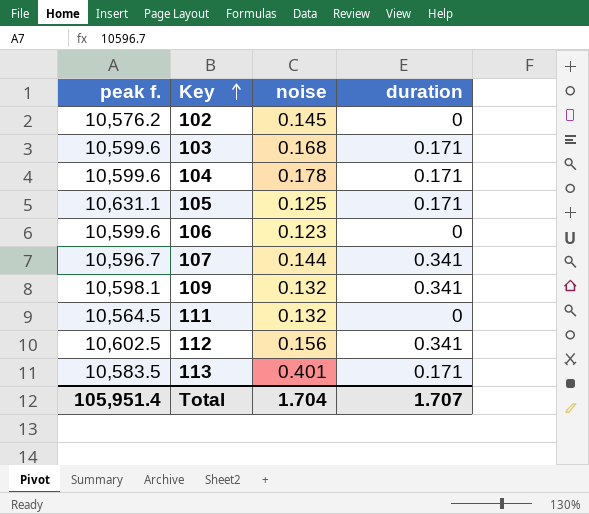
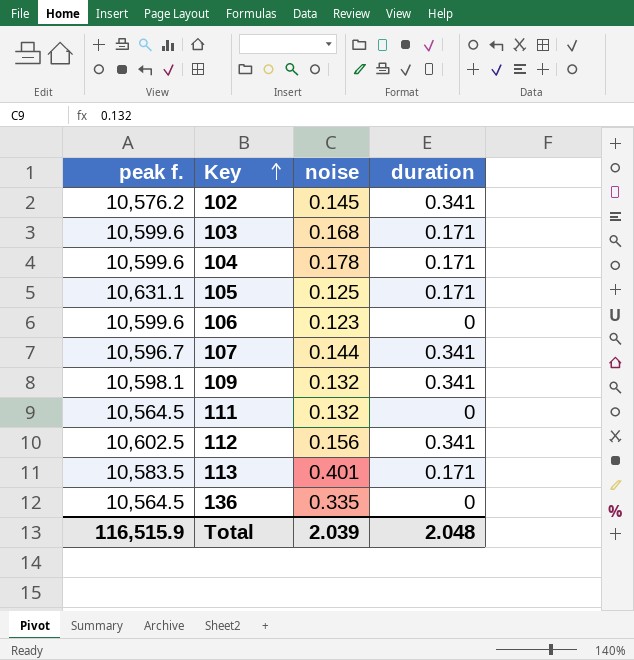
102 | duration: 0 -> 0.341
row 136: none -> 10,564.5 | 0.335 | 0
Total | peak f.: 105,951.4 -> 116,515.9
Total | noise: 1.704 -> 2.039
Total | duration: 1.707 -> 2.048

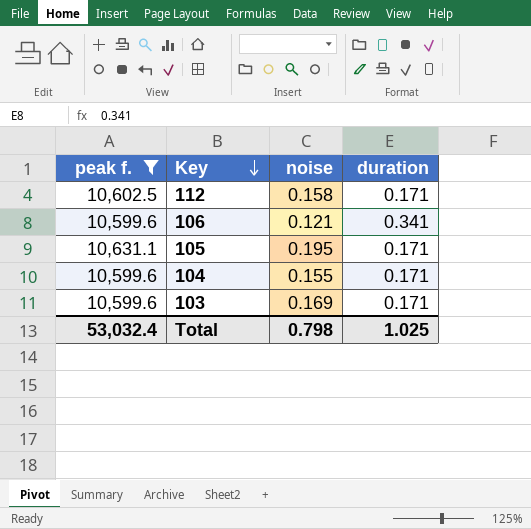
filter: none -> peak f. >= 10,599.6
row order: Key ascending -> Key descending
112 | noise: 0.156 -> 0.158
112 | duration: 0.341 -> 0.171
106 | noise: 0.123 -> 0.121
106 | duration: 0 -> 0.341
105 | noise: 0.125 -> 0.195
104 | noise: 0.178 -> 0.155
103 | noise: 0.168 -> 0.169
Total | peak f.: 116,515.9 -> 53,032.4
Total | noise: 2.039 -> 0.798
Total | duration: 2.048 -> 1.025

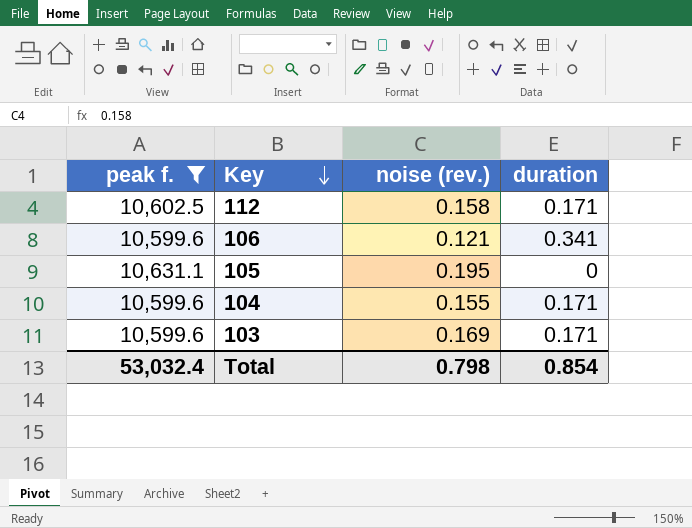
column name: noise -> noise (rev.)
105 | duration: 0.171 -> 0
Total | duration: 1.025 -> 0.854

